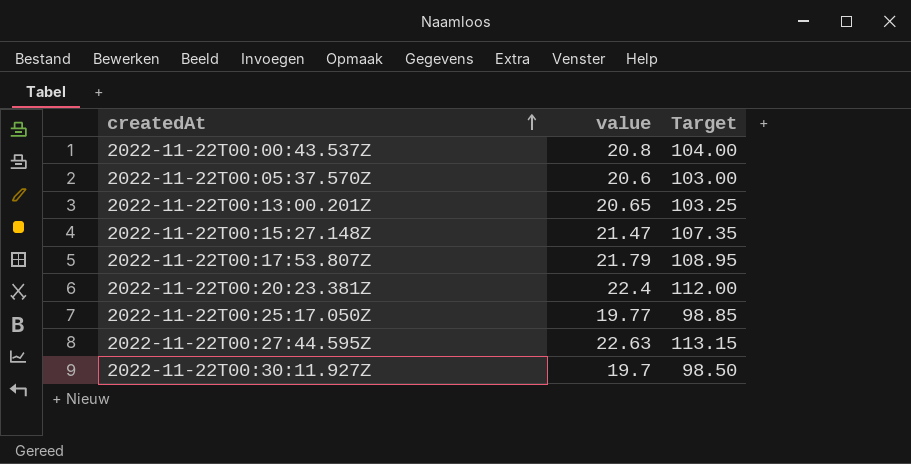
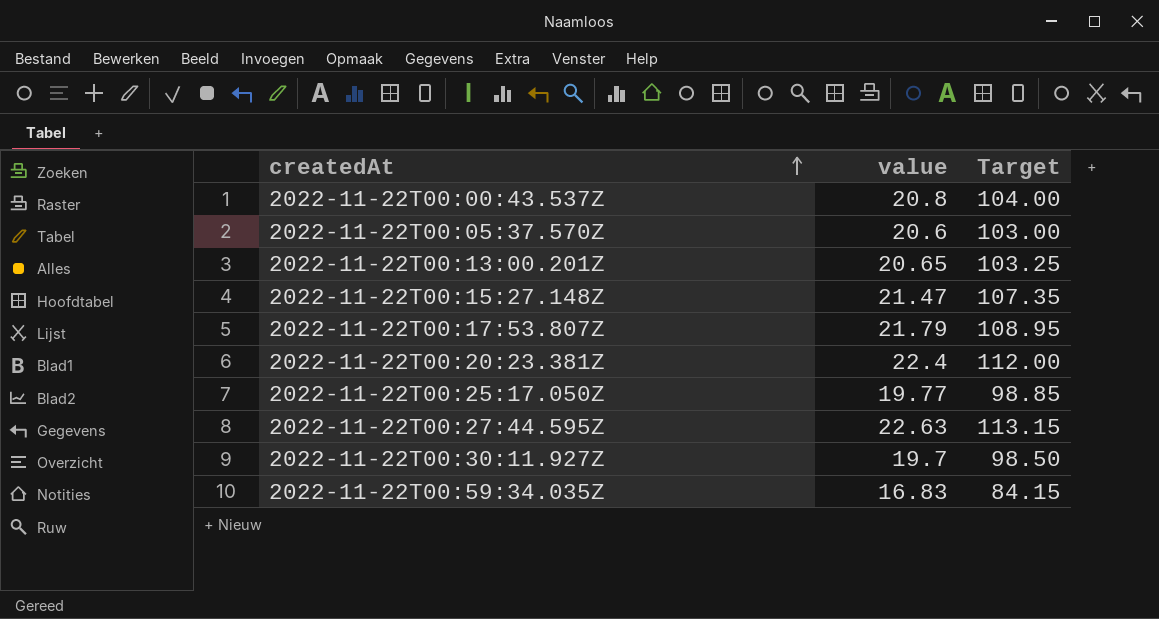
row 2022-11-22T00:59:34.035Z: none -> 16.83 | 84.15

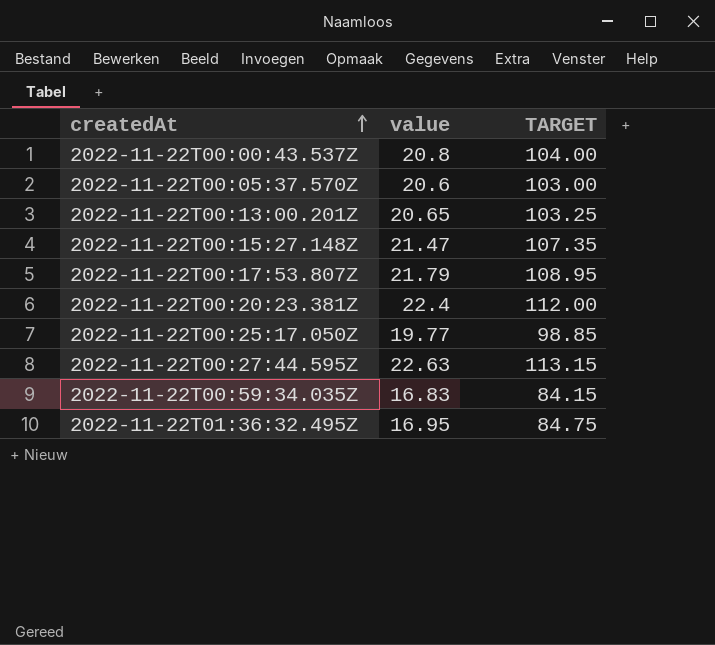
column name: Target -> TARGET
row 2022-11-22T00:30:11.927Z: 19.7 | 98.50 -> none
row 2022-11-22T01:36:32.495Z: none -> 16.95 | 84.75

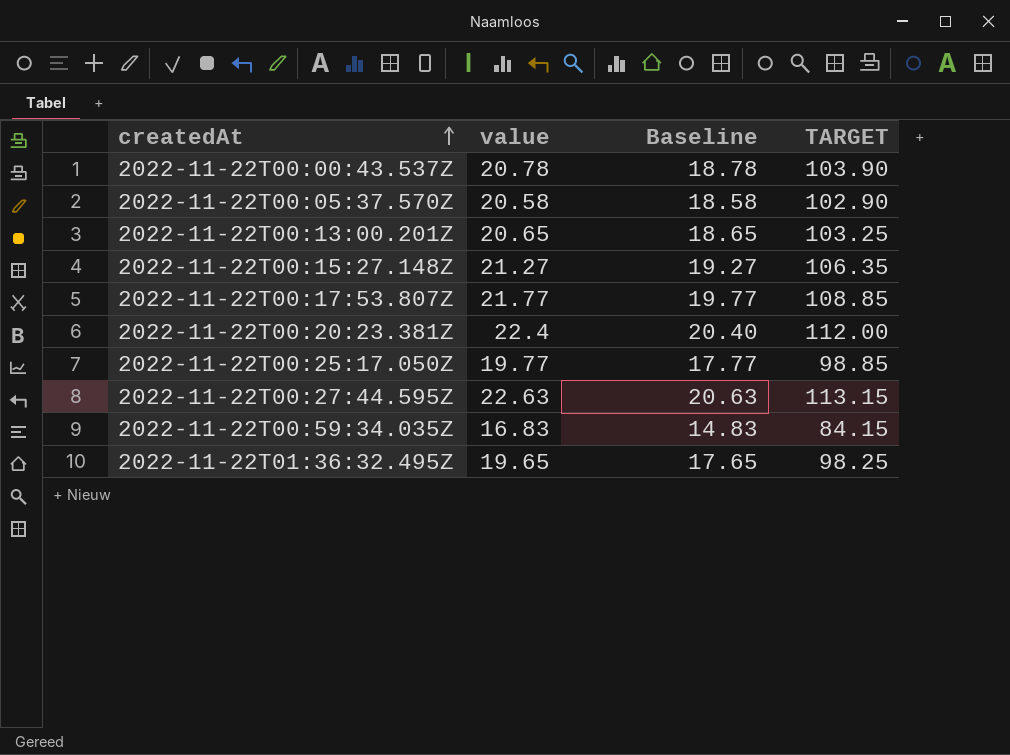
column Baseline | formula: none -> [value] - 2
2022-11-22T00:00:43.537Z | value: 20.8 -> 20.78
2022-11-22T00:00:43.537Z | TARGET: 104.00 -> 103.90
2022-11-22T00:05:37.570Z | value: 20.6 -> 20.58
2022-11-22T00:05:37.570Z | TARGET: 103.00 -> 102.90
2022-11-22T00:15:27.148Z | value: 21.47 -> 21.27
2022-11-22T00:15:27.148Z | TARGET: 107.35 -> 106.35
2022-11-22T00:17:53.807Z | value: 21.79 -> 21.77
2022-11-22T00:17:53.807Z | TARGET: 108.95 -> 108.85
2022-11-22T01:36:32.495Z | value: 16.95 -> 19.65
2022-11-22T01:36:32.495Z | TARGET: 84.75 -> 98.25

